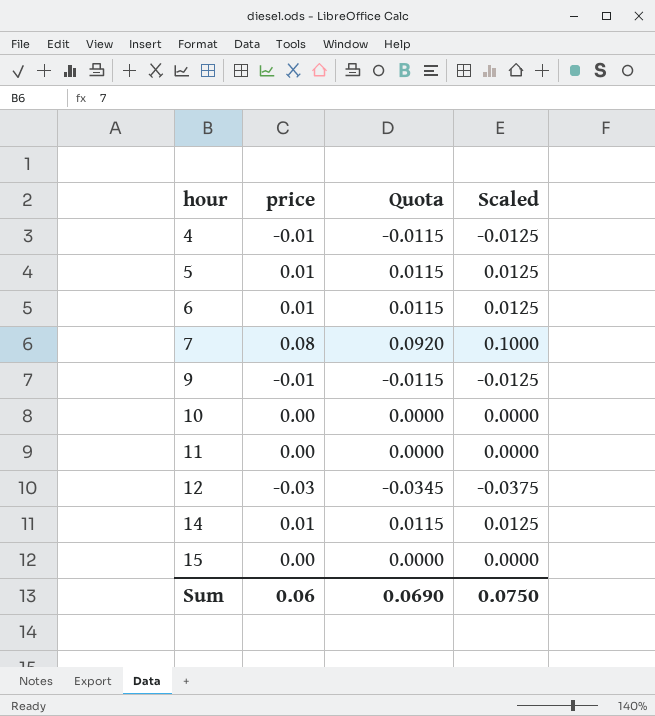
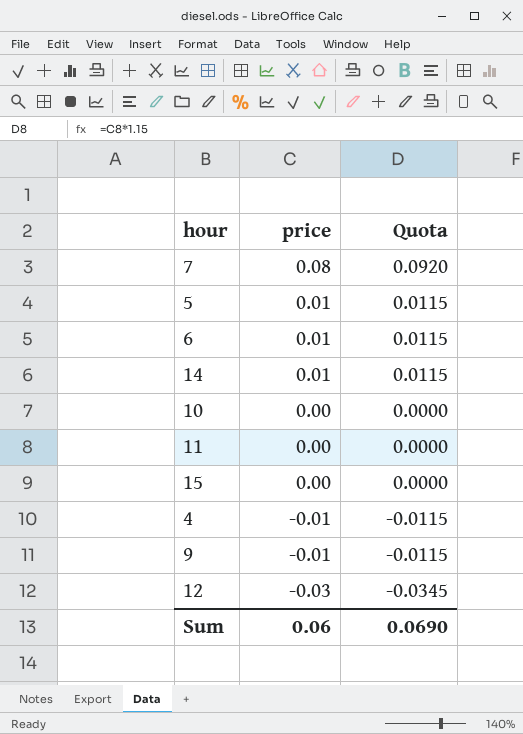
row order: hour ascending -> price descending
column Scaled | formula: [price] * 1.25 -> none

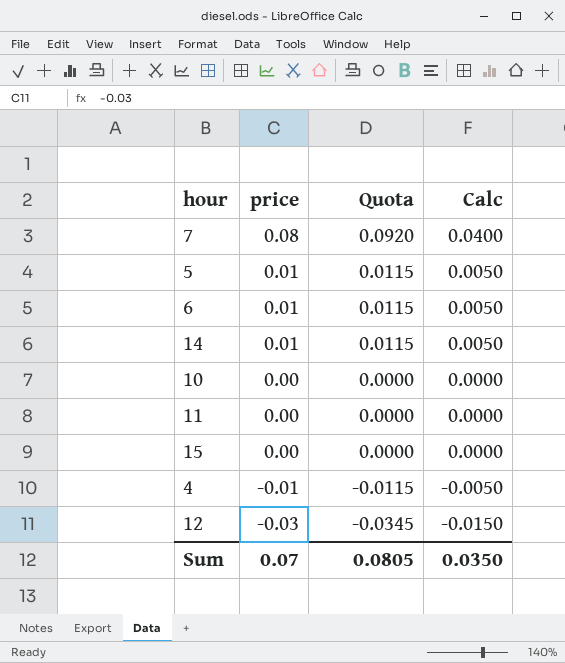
column Calc | formula: none -> [price] * 0.5
row 9: -0.01 | -0.0115 -> none
Sum | price: 0.06 -> 0.07
Sum | Quota: 0.0690 -> 0.0805

